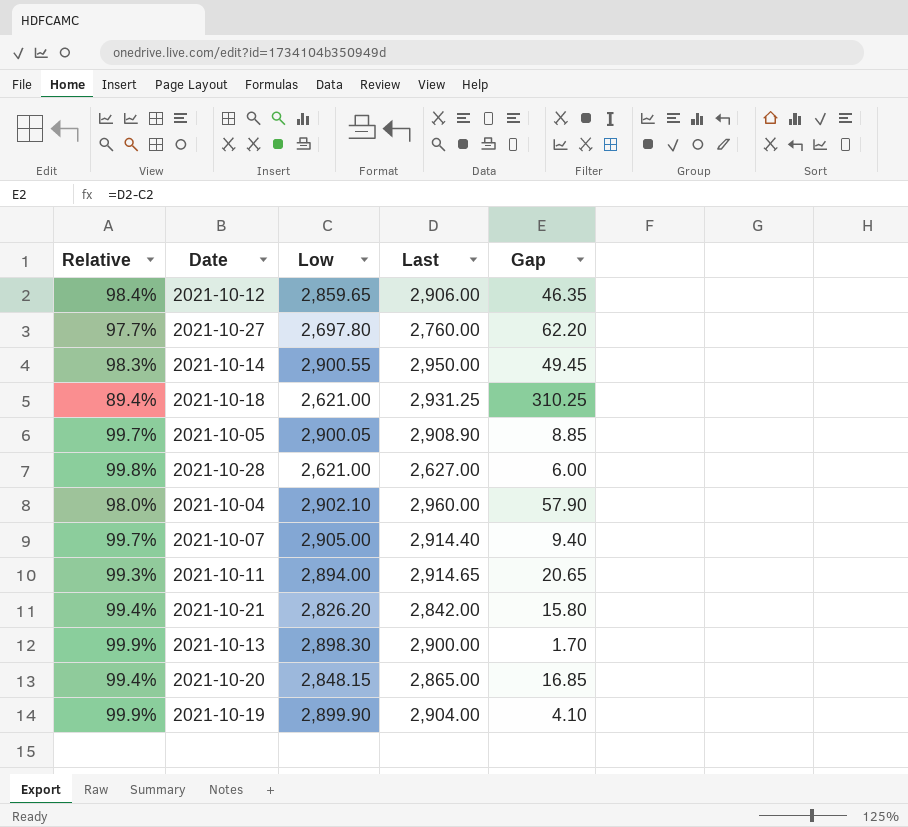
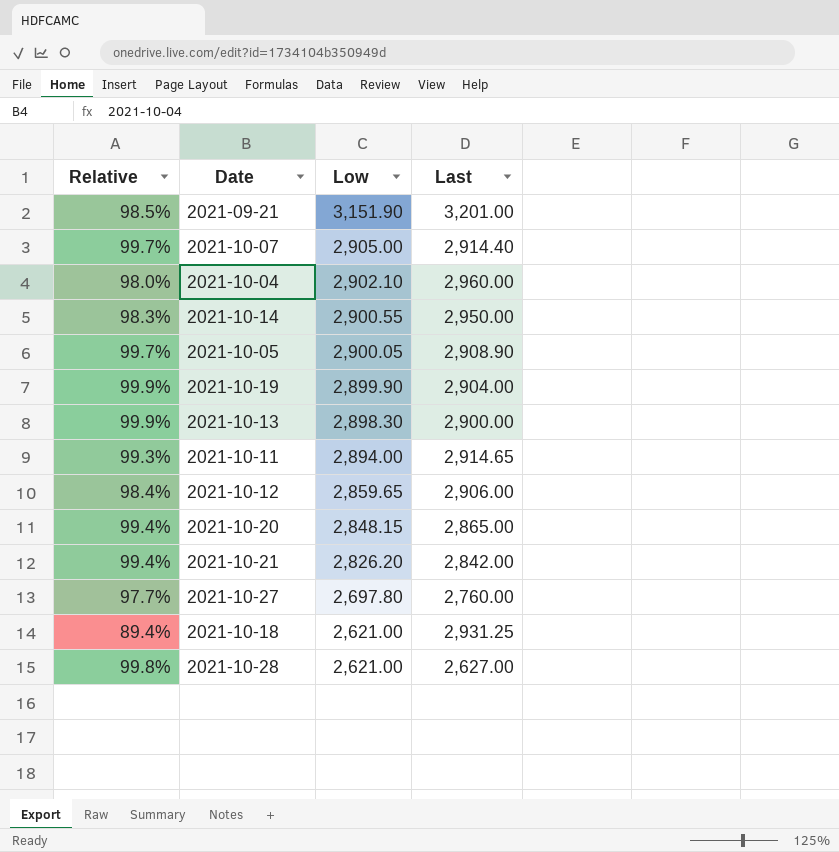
row order: none -> Low descending
column Gap | formula: [Last] - [Low] -> none
row 2021-09-21: none -> 98.5% | 3,151.90 | 3,201.00

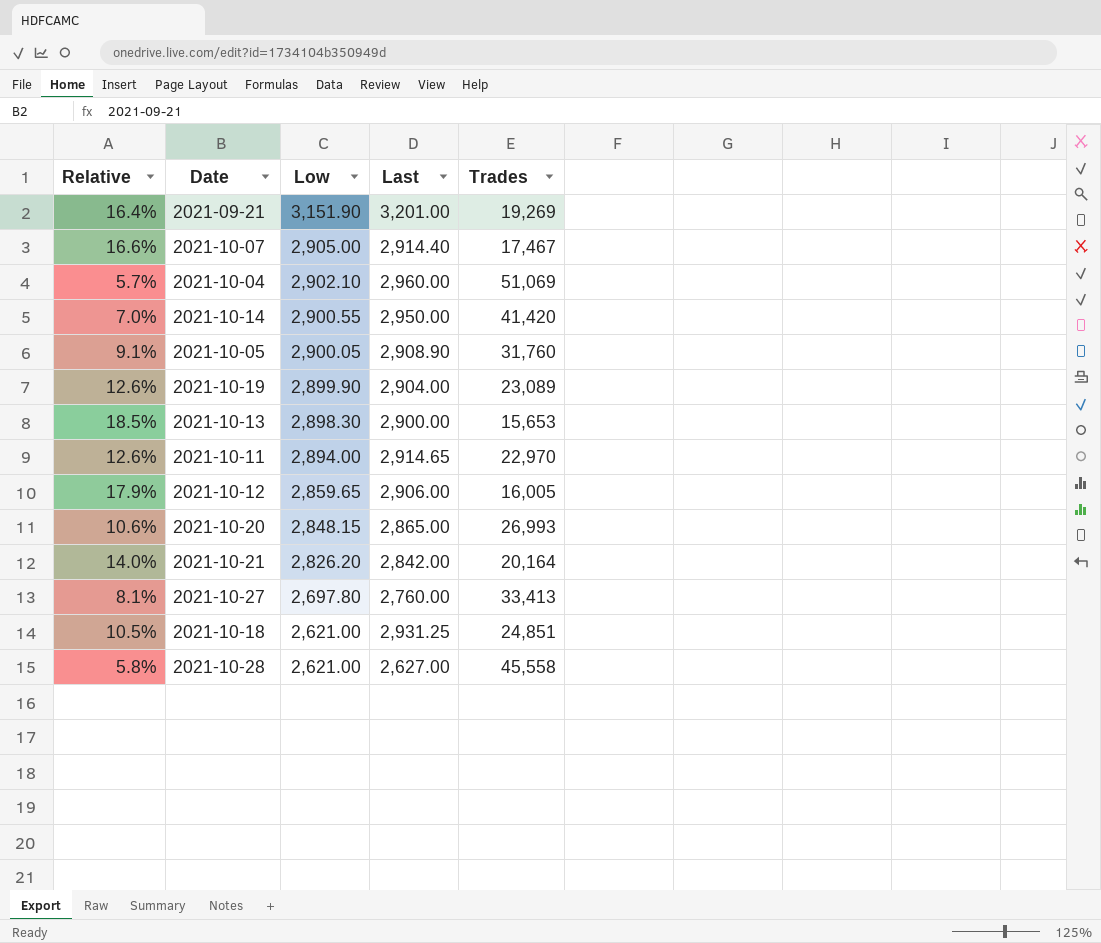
column Relative | formula: [Low] / [Last] -> [Low] / [Trades]
column Trades | position: none -> 5

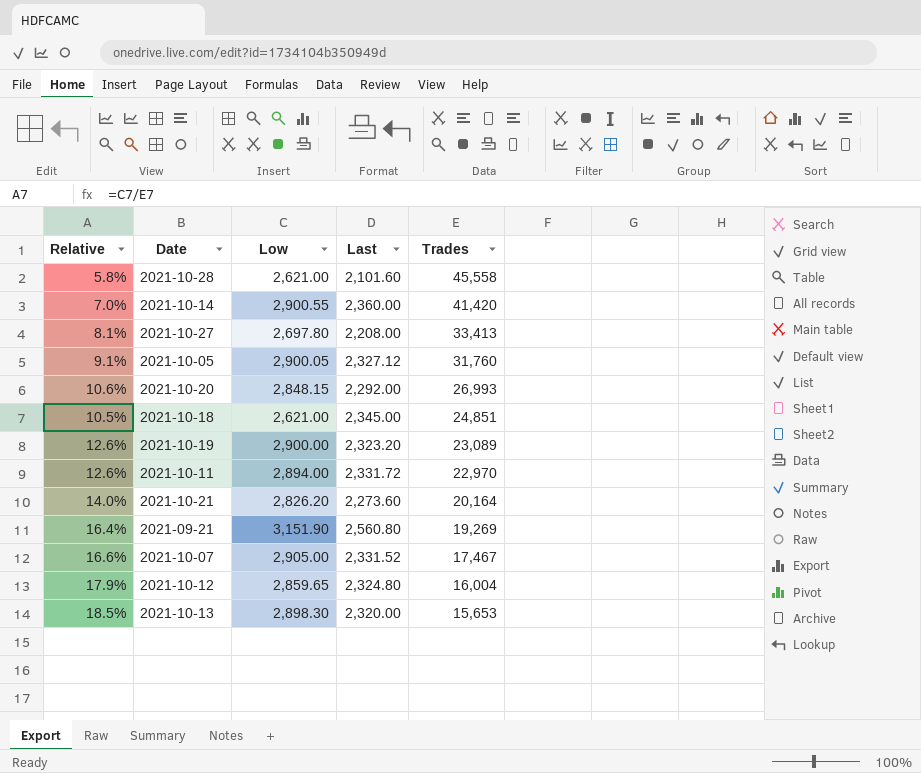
row order: Low descending -> Trades descending
row 2021-10-04: 5.7% | 2,902.10 | 2,960.00 | 51,069 -> none
2021-10-28 | Last: 2,627.00 -> 2,101.60
2021-10-14 | Last: 2,950.00 -> 2,360.00
2021-10-27 | Last: 2,760.00 -> 2,208.00
2021-10-05 | Last: 2,908.90 -> 2,327.12
2021-10-20 | Last: 2,865.00 -> 2,292.00
2021-10-18 | Last: 2,931.25 -> 2,345.00
2021-10-19 | Low: 2,899.90 -> 2,900.00
2021-10-19 | Last: 2,904.00 -> 2,323.20
2021-10-11 | Last: 2,914.65 -> 2,331.72
2021-10-21 | Last: 2,842.00 -> 2,273.60
2021-09-21 | Last: 3,201.00 -> 2,560.80
2021-10-07 | Last: 2,914.40 -> 2,331.52
2021-10-12 | Last: 2,906.00 -> 2,324.80
2021-10-12 | Trades: 16,005 -> 16,004
2021-10-13 | Last: 2,900.00 -> 2,320.00

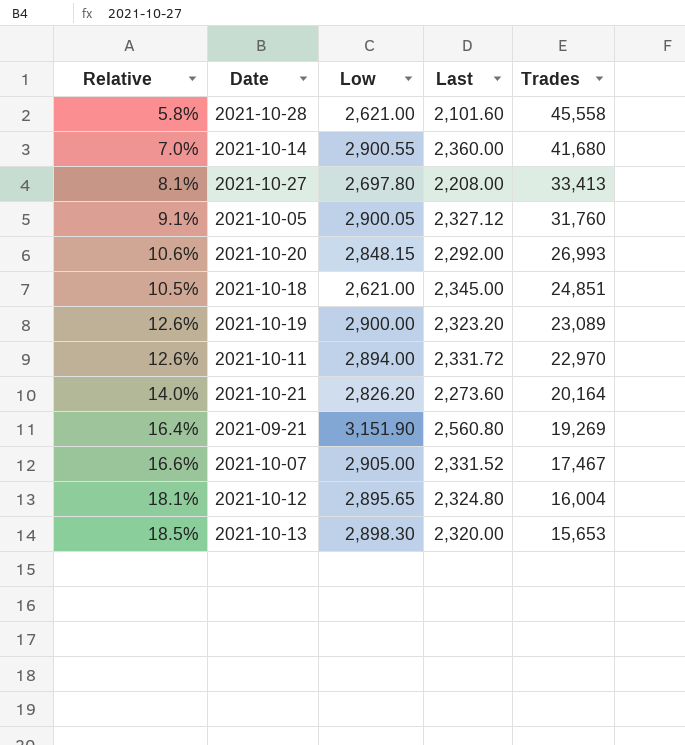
2021-10-14 | Trades: 41,420 -> 41,680
2021-10-12 | Relative: 17.9% -> 18.1%
2021-10-12 | Low: 2,859.65 -> 2,895.65

